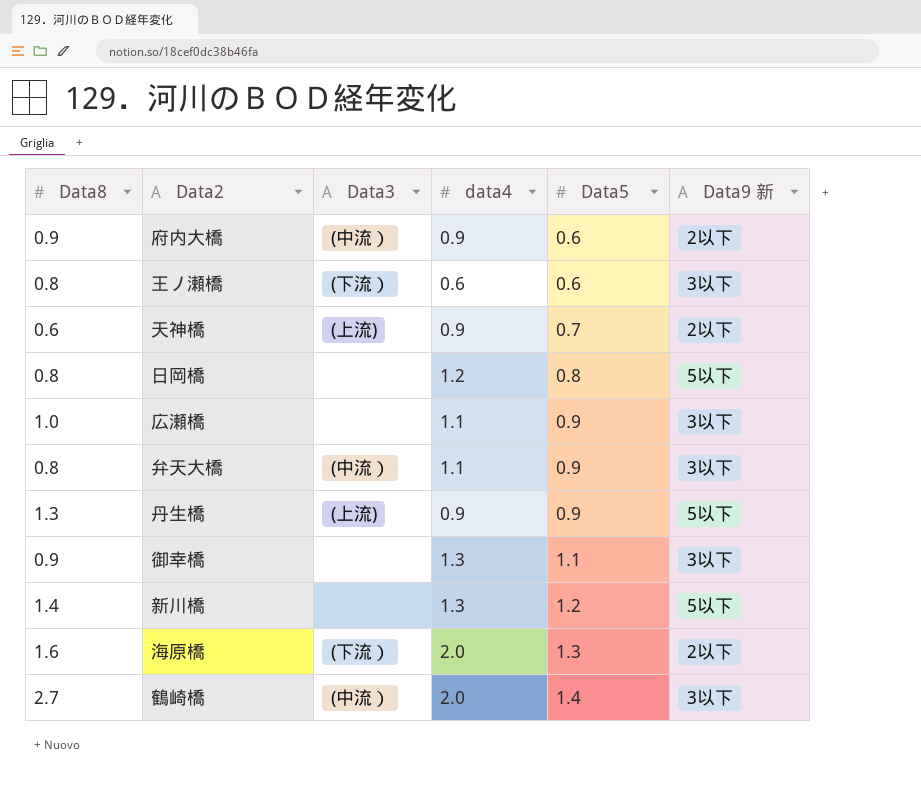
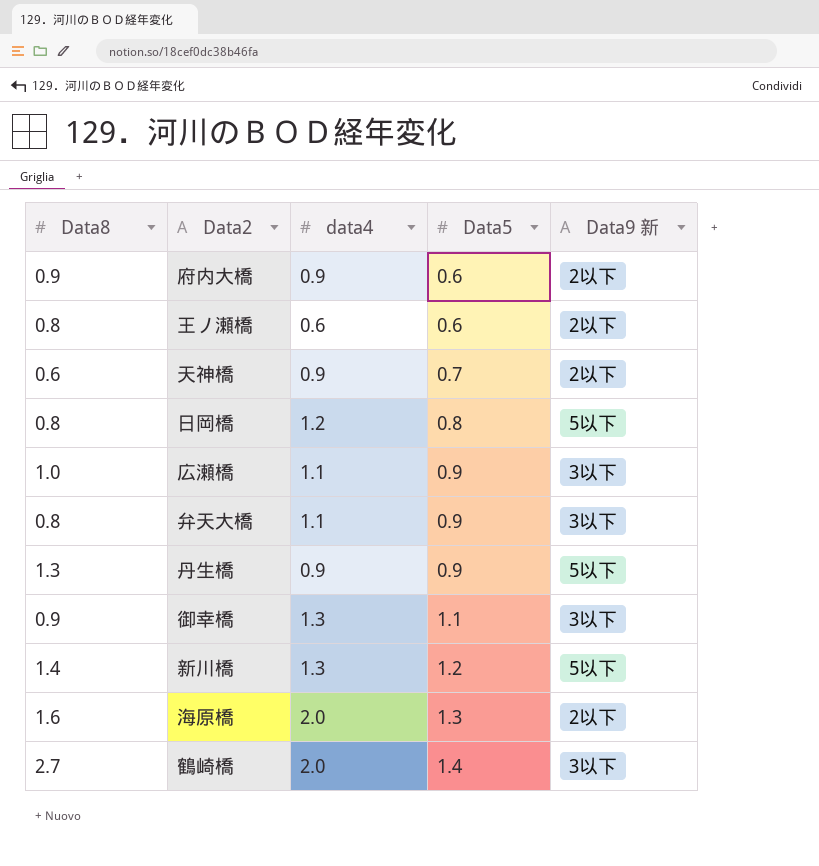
column Data3 | position: 3 -> none
王ノ瀬橋 | Data9 新: 3以下 -> 2以下

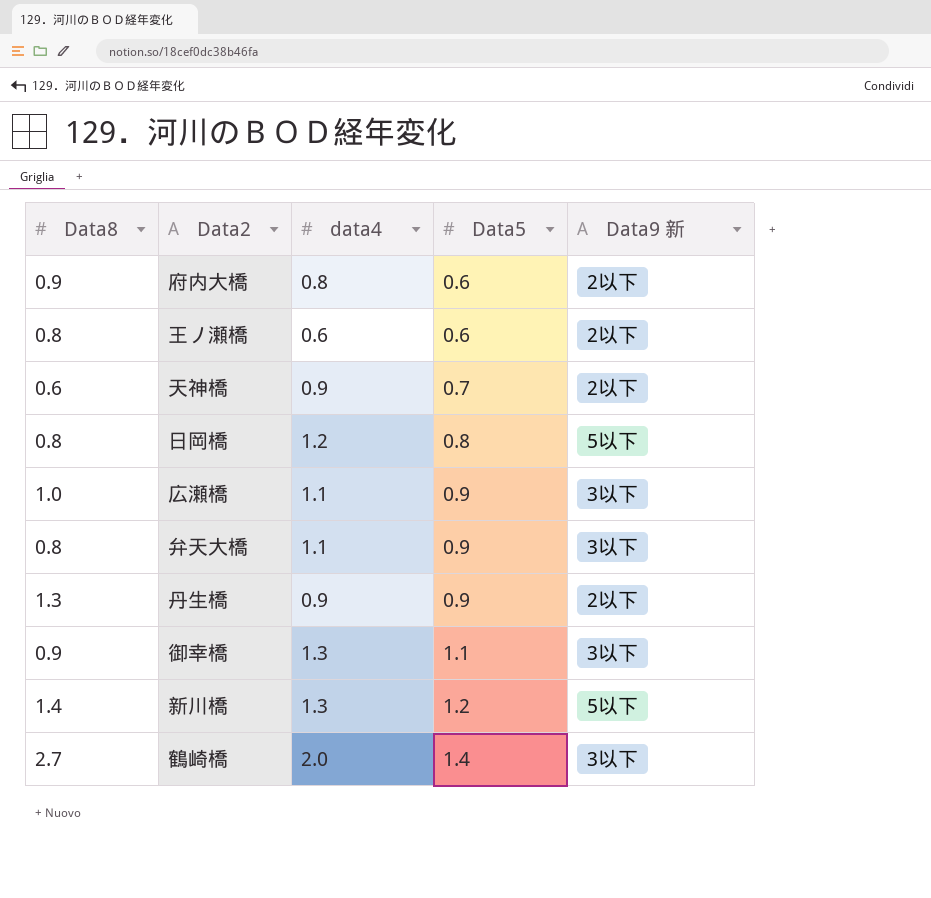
row 海原橋: 1.6 | 2.0 | 1.3 | 2以下 -> none
府内大橋 | data4: 0.9 -> 0.8
丹生橋 | Data9 新: 5以下 -> 2以下

